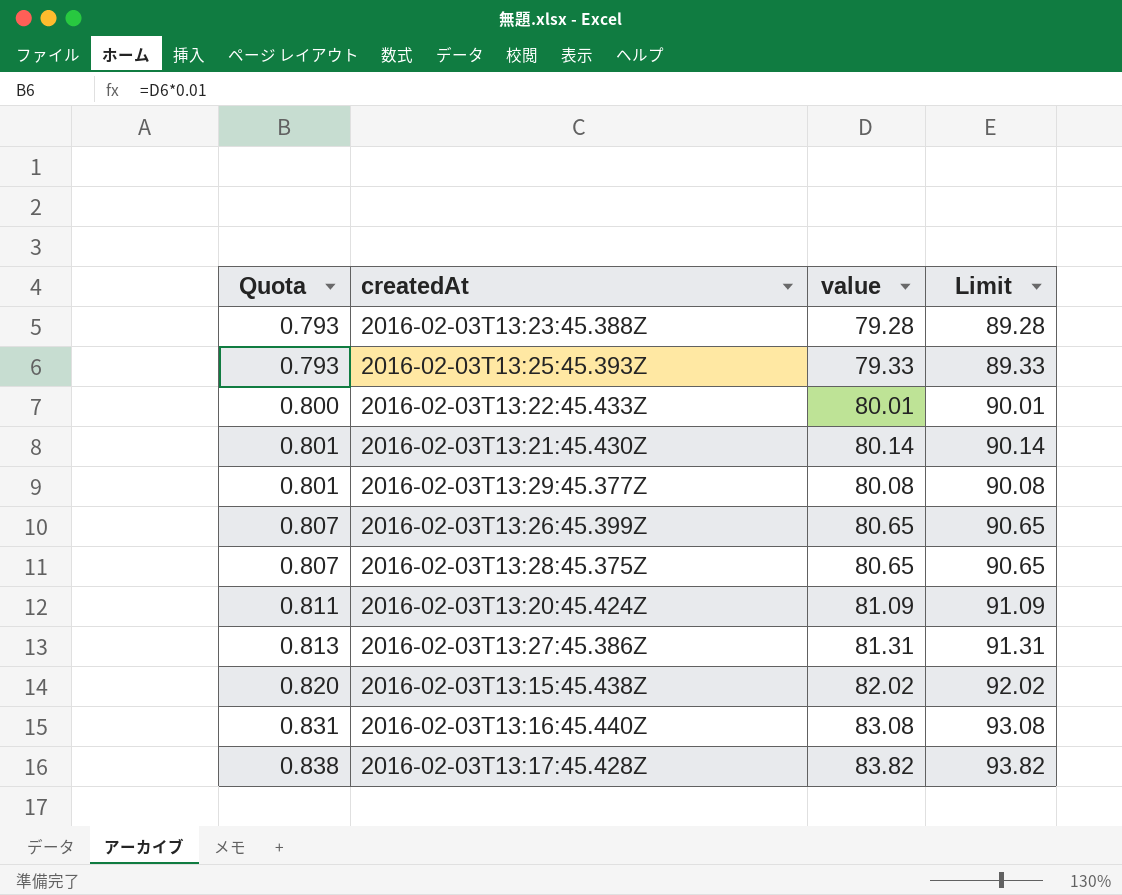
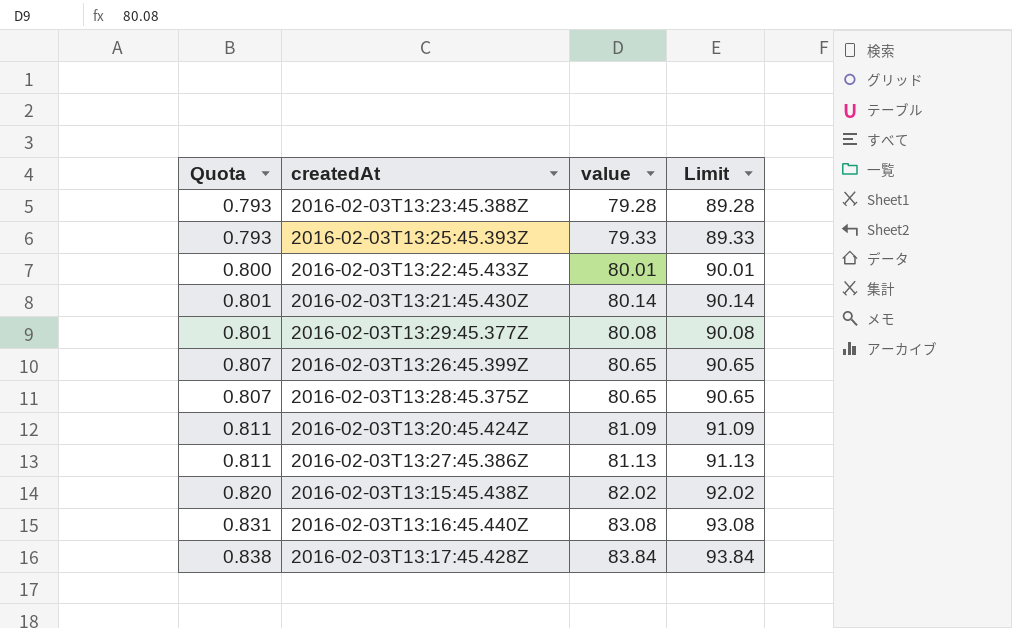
2016-02-03T13:27:45.386Z | Quota: 0.813 -> 0.811
2016-02-03T13:27:45.386Z | value: 81.31 -> 81.13
2016-02-03T13:27:45.386Z | Limit: 91.31 -> 91.13
2016-02-03T13:17:45.428Z | value: 83.82 -> 83.84
2016-02-03T13:17:45.428Z | Limit: 93.82 -> 93.84

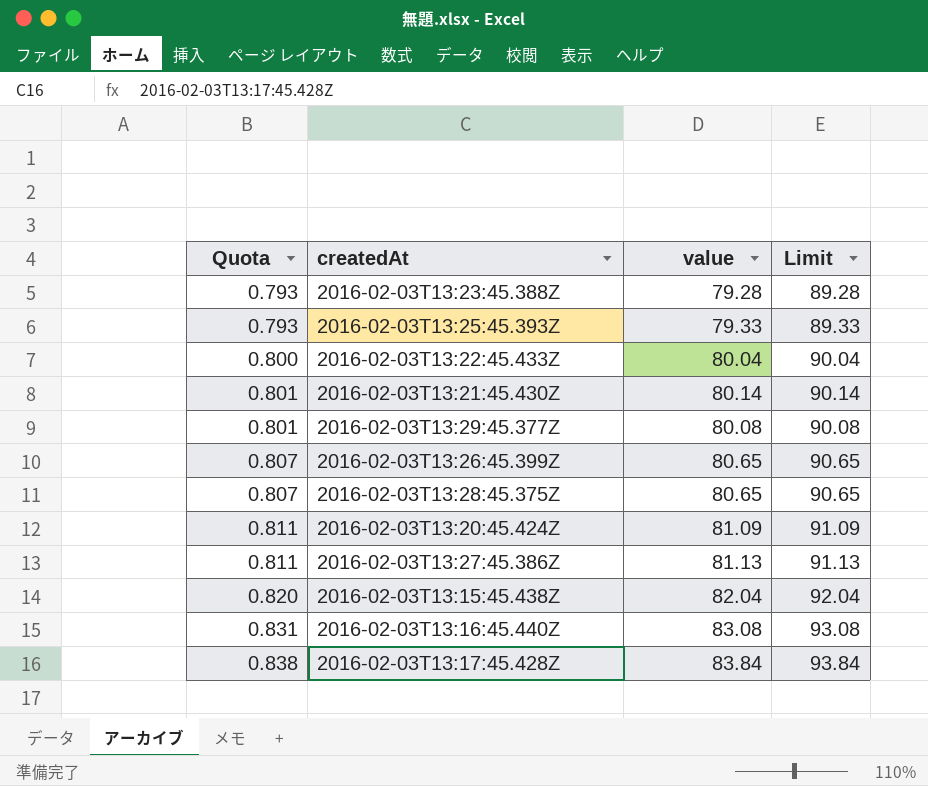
2016-02-03T13:22:45.433Z | value: 80.01 -> 80.04
2016-02-03T13:22:45.433Z | Limit: 90.01 -> 90.04
2016-02-03T13:15:45.438Z | value: 82.02 -> 82.04
2016-02-03T13:15:45.438Z | Limit: 92.02 -> 92.04

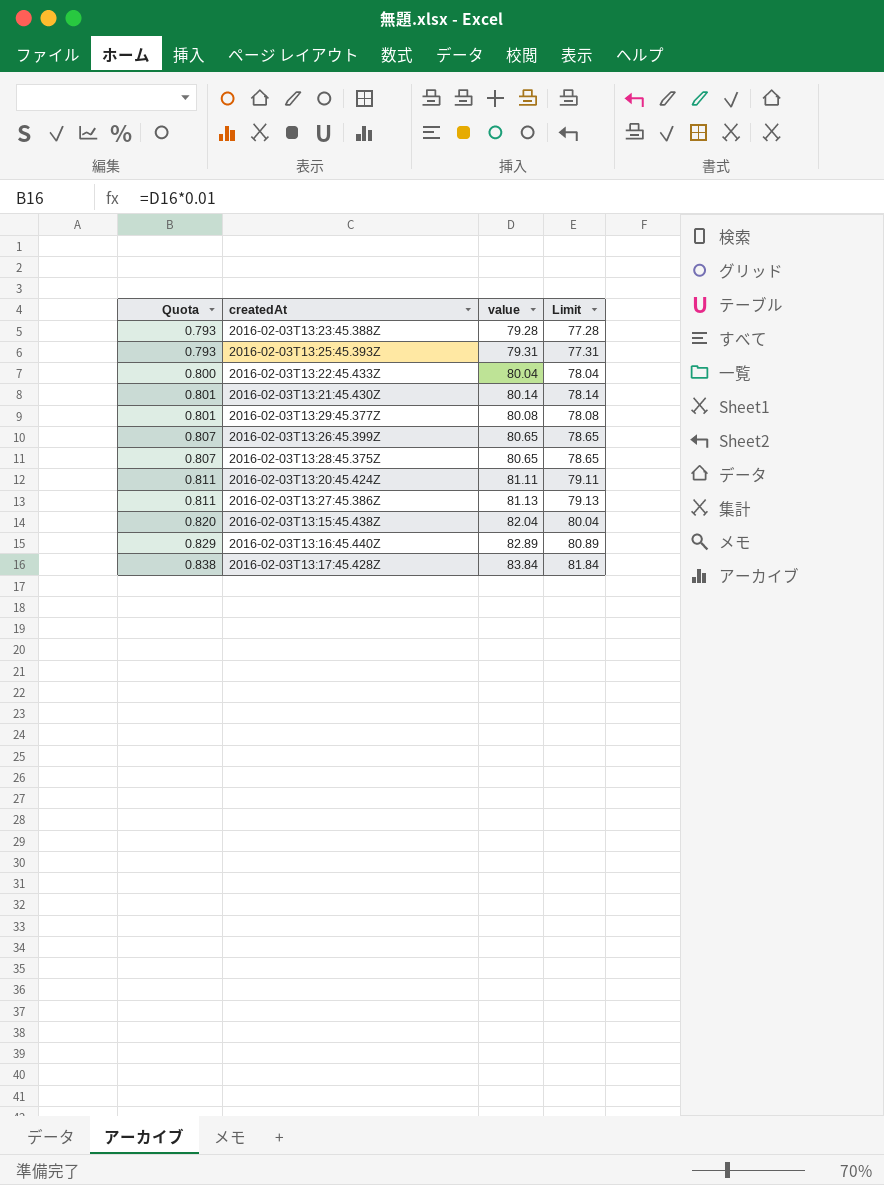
column Limit | formula: [value] + 10 -> [value] - 2
2016-02-03T13:25:45.393Z | value: 79.33 -> 79.31
2016-02-03T13:20:45.424Z | value: 81.09 -> 81.11
2016-02-03T13:16:45.440Z | Quota: 0.831 -> 0.829
2016-02-03T13:16:45.440Z | value: 83.08 -> 82.89

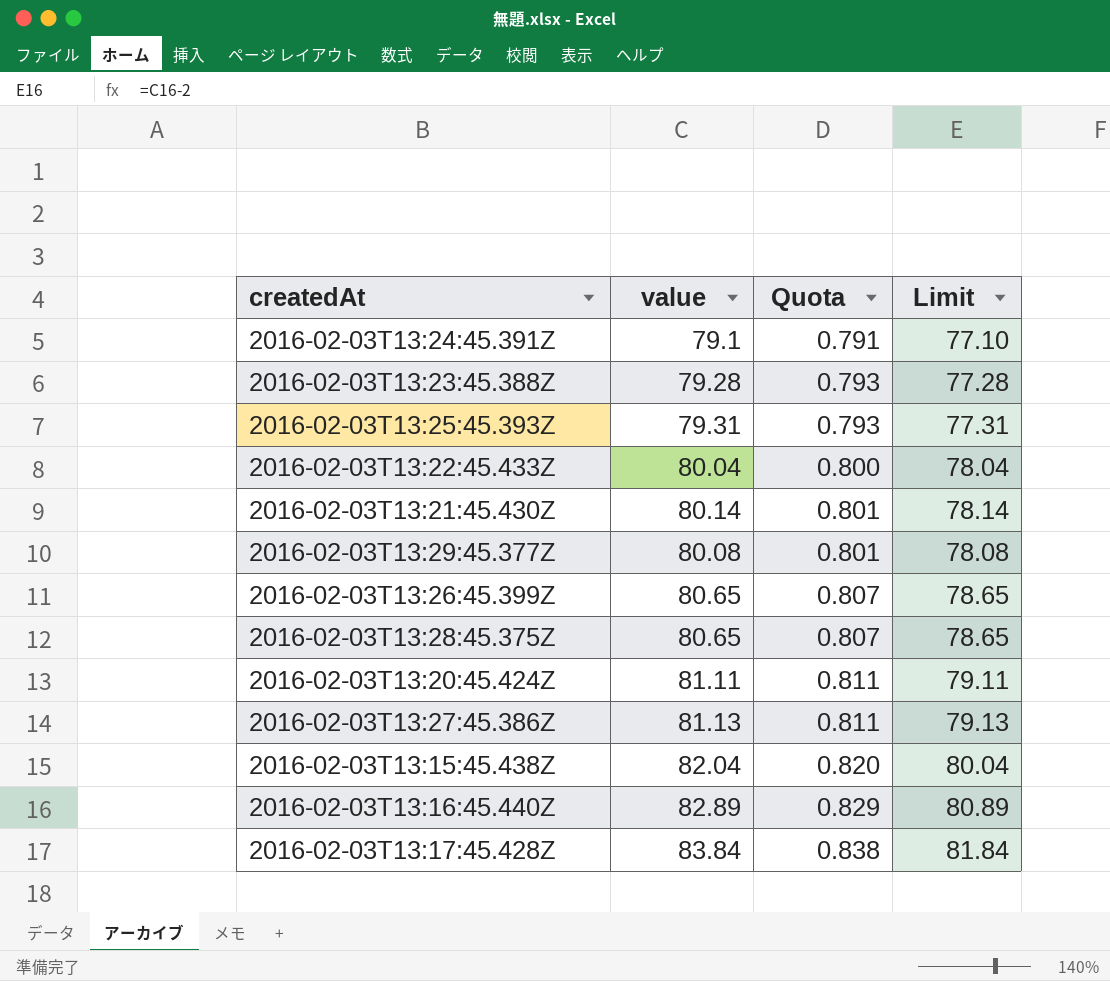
column Quota | position: 1 -> 3
row 2016-02-03T13:24:45.391Z: none -> 79.1 | 0.791 | 77.10

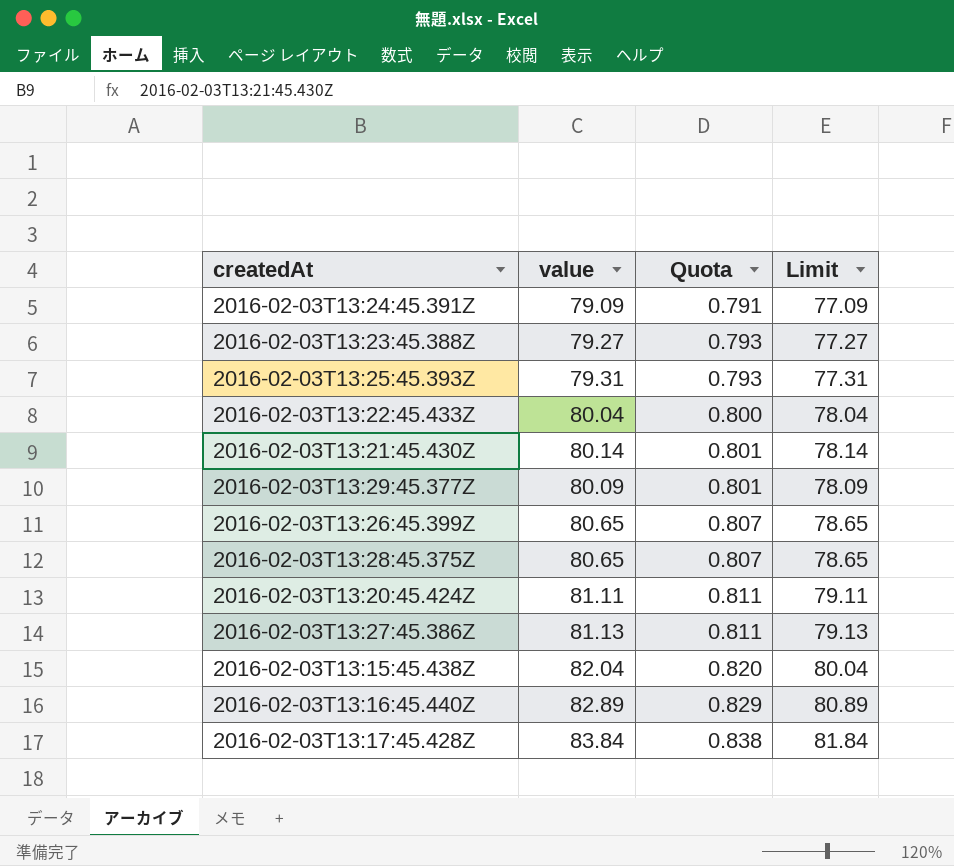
2016-02-03T13:24:45.391Z | value: 79.1 -> 79.09
2016-02-03T13:24:45.391Z | Limit: 77.10 -> 77.09
2016-02-03T13:23:45.388Z | value: 79.28 -> 79.27
2016-02-03T13:23:45.388Z | Limit: 77.28 -> 77.27
2016-02-03T13:29:45.377Z | value: 80.08 -> 80.09
2016-02-03T13:29:45.377Z | Limit: 78.08 -> 78.09

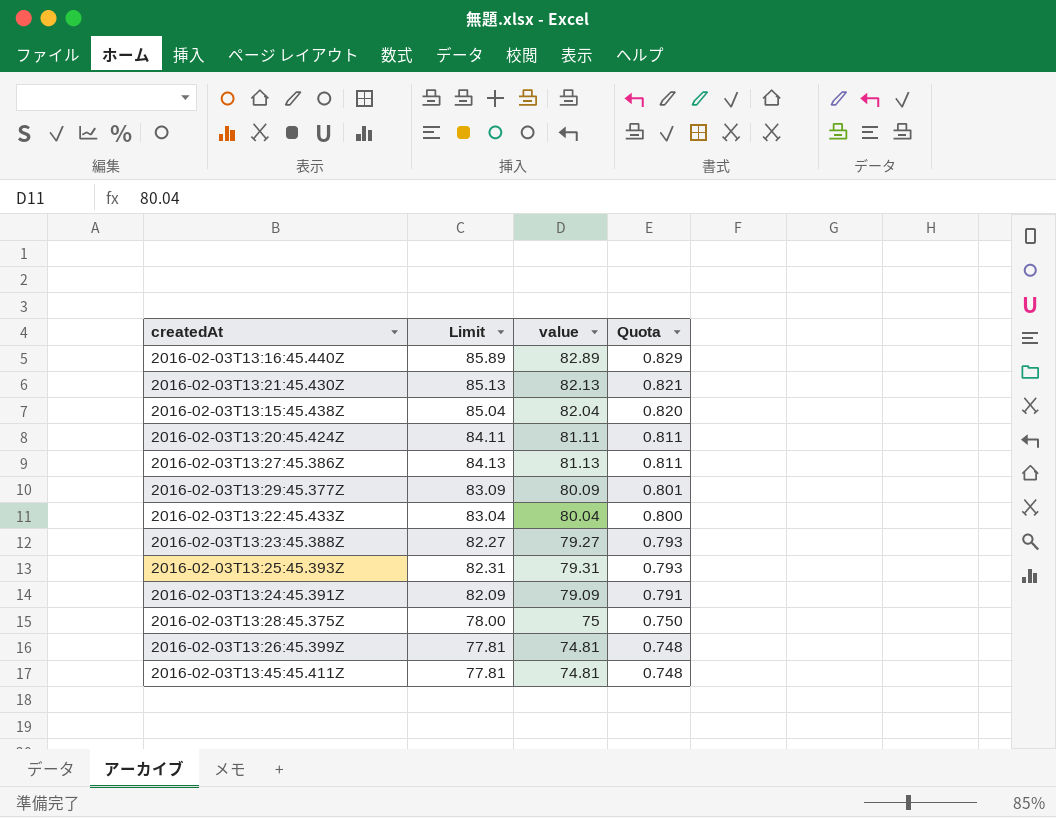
row order: Quota ascending -> Quota descending
column Limit | formula: [value] - 2 -> [value] + 3
column Limit | position: 4 -> 2
row 2016-02-03T13:17:45.428Z: 83.84 | 0.838 | 81.84 -> none
2016-02-03T13:21:45.430Z | value: 80.14 -> 82.13
2016-02-03T13:21:45.430Z | Quota: 0.801 -> 0.821
2016-02-03T13:28:45.375Z | value: 80.65 -> 75
2016-02-03T13:28:45.375Z | Quota: 0.807 -> 0.750
2016-02-03T13:26:45.399Z | value: 80.65 -> 74.81
2016-02-03T13:26:45.399Z | Quota: 0.807 -> 0.748
row 2016-02-03T13:45:45.411Z: none -> 77.81 | 74.81 | 0.748

